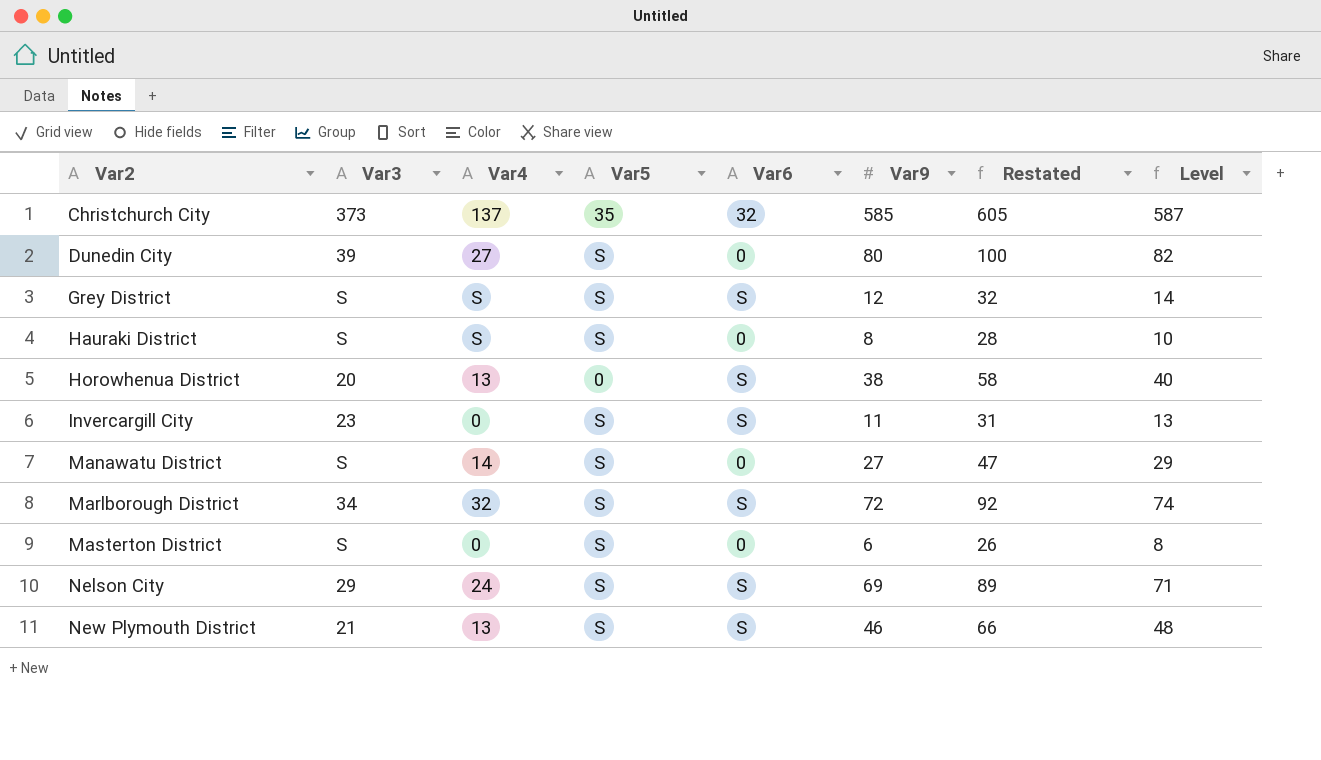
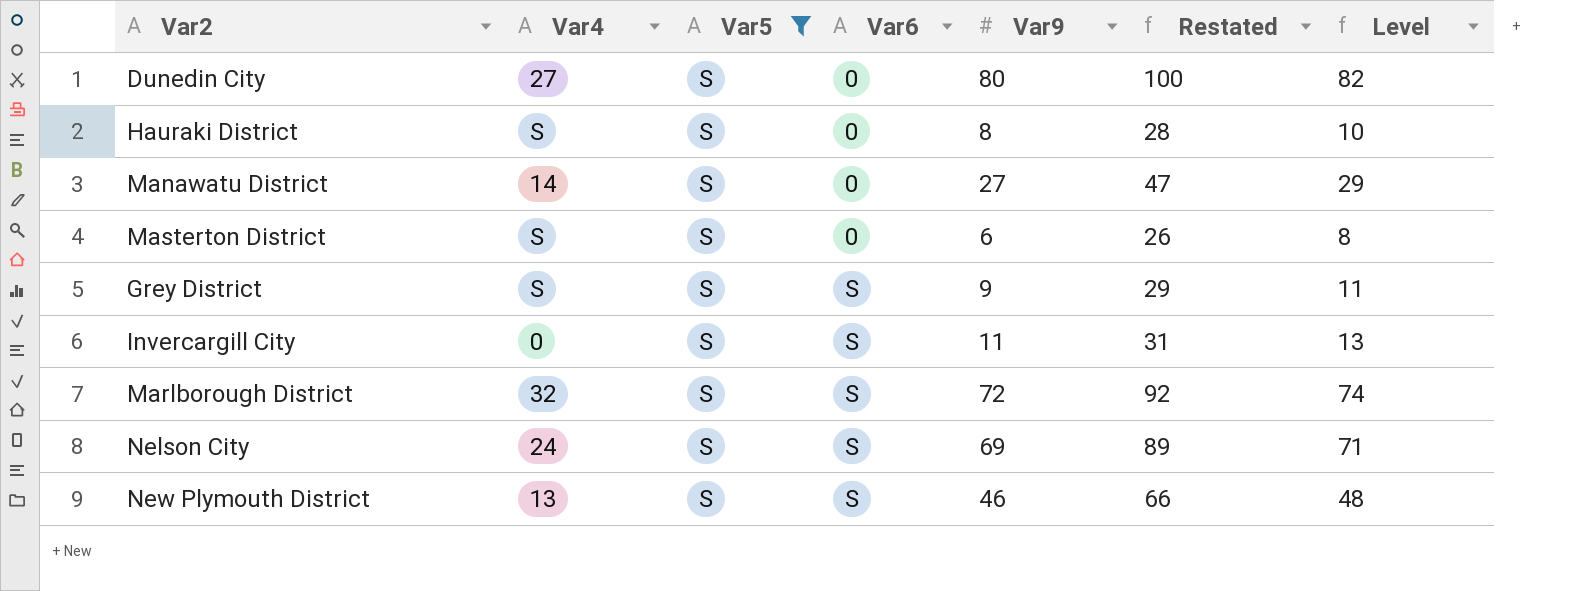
filter: none -> Var5 = S
row order: Var2 ascending -> Var6 ascending
column Var3 | position: 2 -> none
Masterton District | Var4: 0 -> S
Grey District | Var9: 12 -> 9
Grey District | Restated: 32 -> 29
Grey District | Level: 14 -> 11

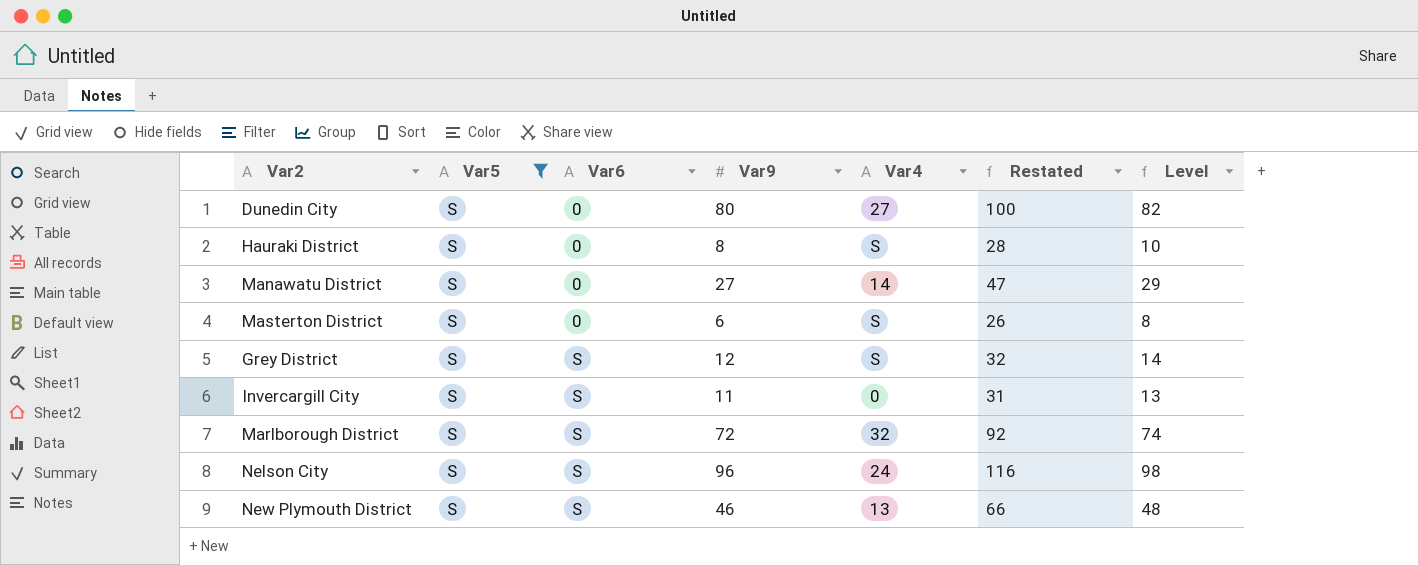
column Var4 | position: 2 -> 5
Grey District | Var9: 9 -> 12
Grey District | Restated: 29 -> 32
Grey District | Level: 11 -> 14
Nelson City | Var9: 69 -> 96
Nelson City | Restated: 89 -> 116
Nelson City | Level: 71 -> 98

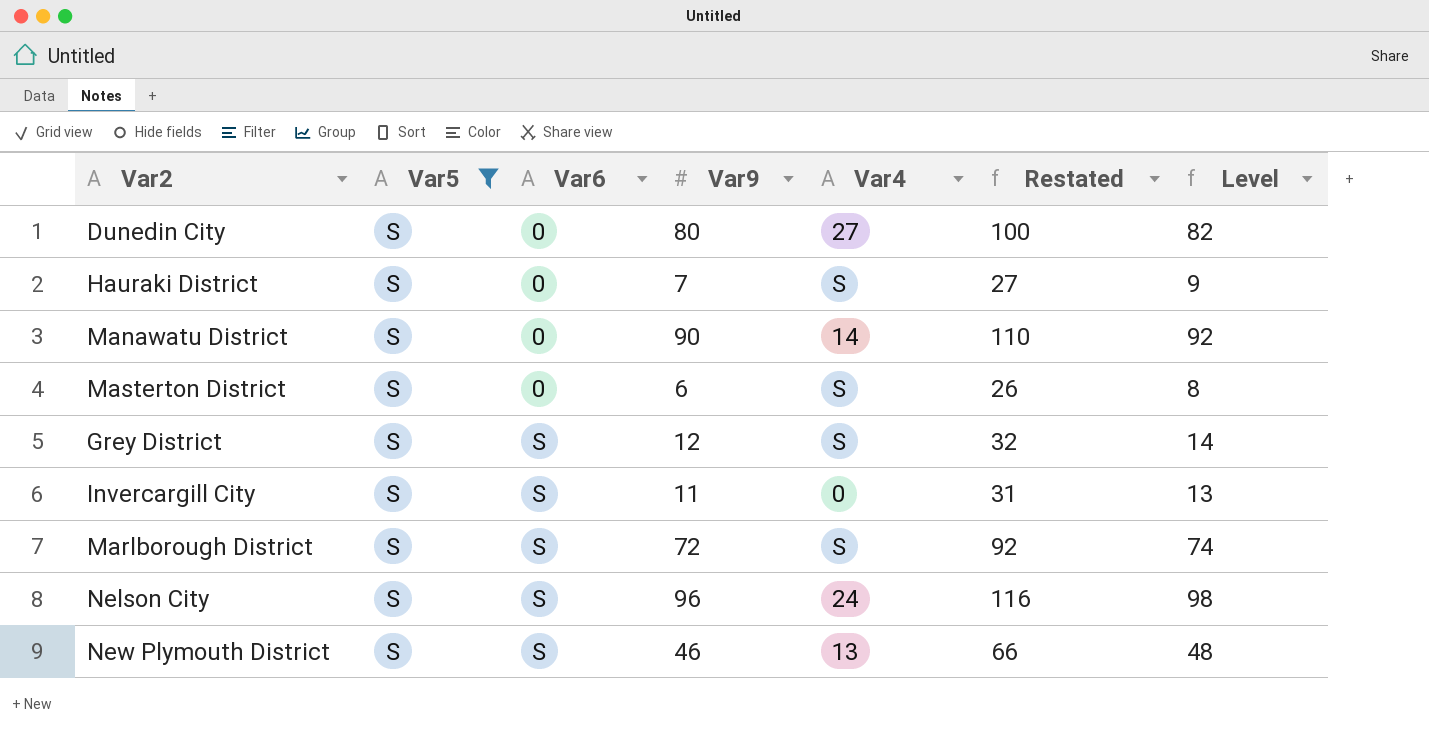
Hauraki District | Var9: 8 -> 7
Hauraki District | Restated: 28 -> 27
Hauraki District | Level: 10 -> 9
Manawatu District | Var9: 27 -> 90
Manawatu District | Restated: 47 -> 110
Manawatu District | Level: 29 -> 92
Marlborough District | Var4: 32 -> S

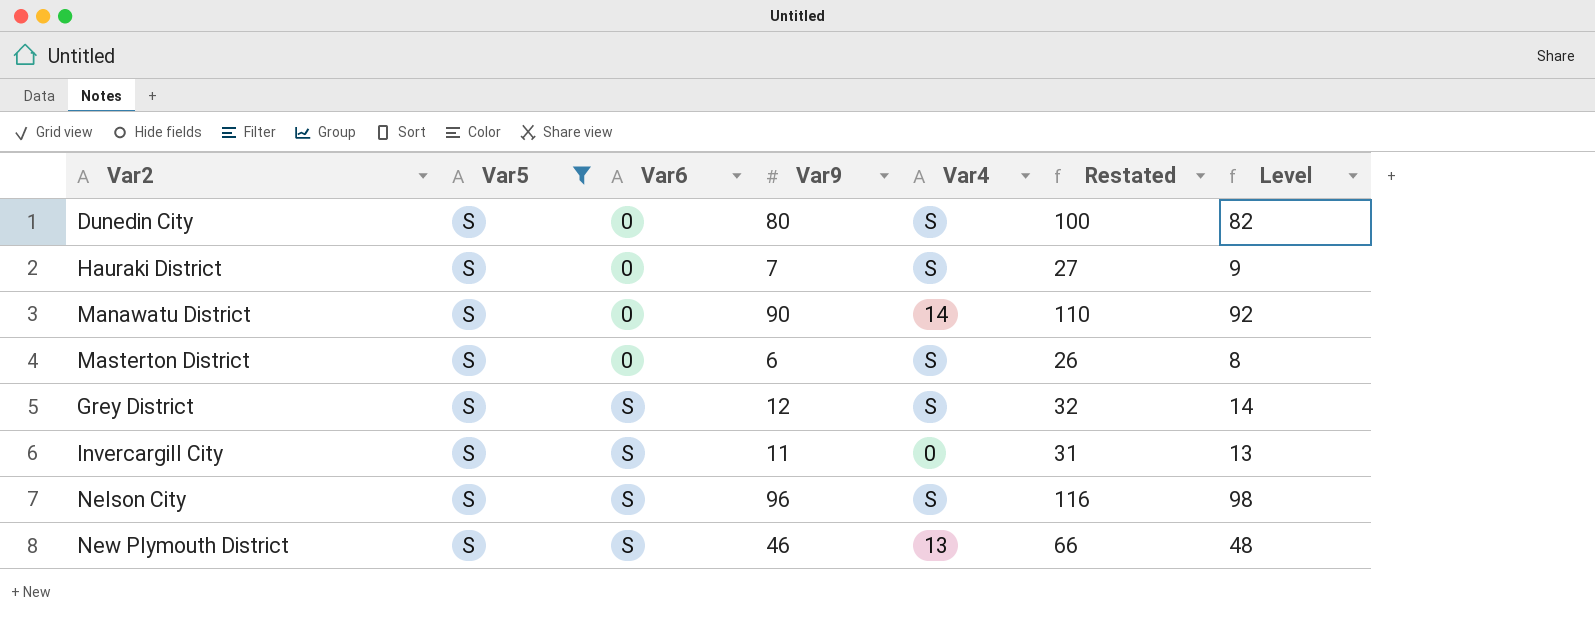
row Marlborough District: S | S | 72 | S | 92 | 74 -> none
Dunedin City | Var4: 27 -> S
Nelson City | Var4: 24 -> S

